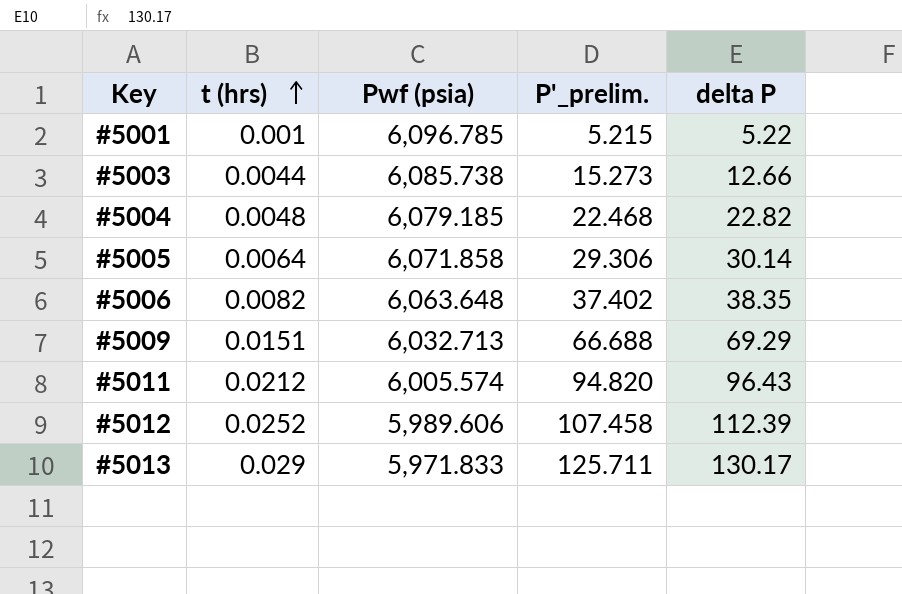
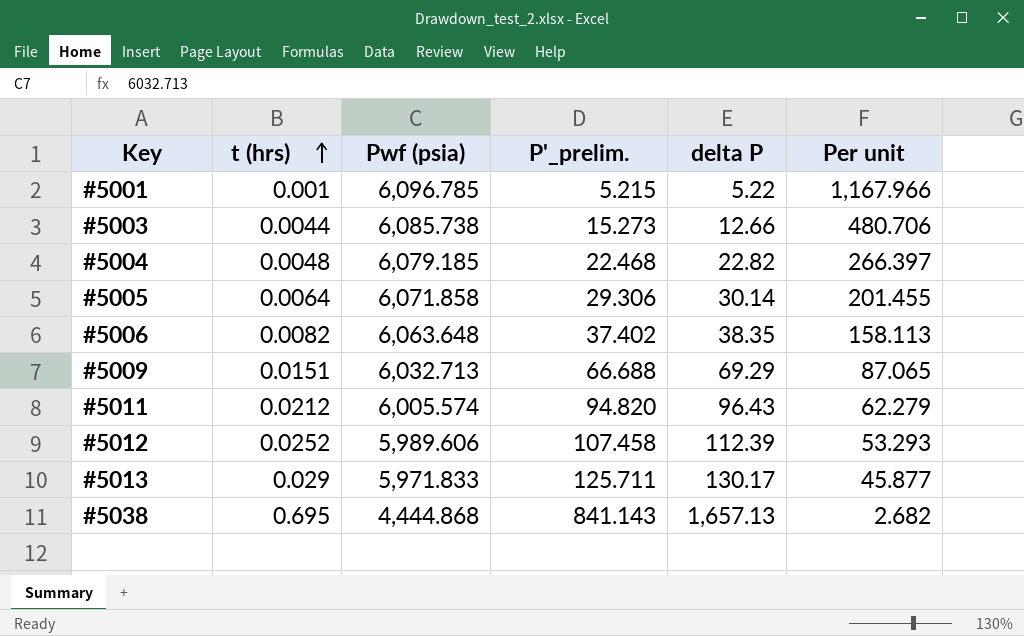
column Per unit | formula: none -> [Pwf (psia)] / [delta P]
row #5038: none -> 0.695 | 4,444.868 | 841.143 | 1,657.13 | 2.682

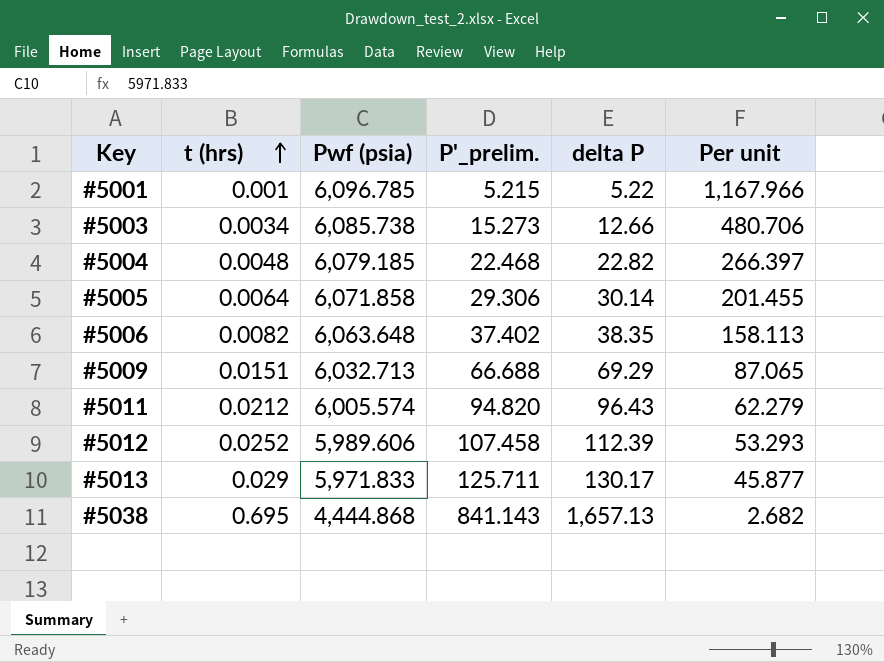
#5003 | t (hrs): 0.0044 -> 0.0034

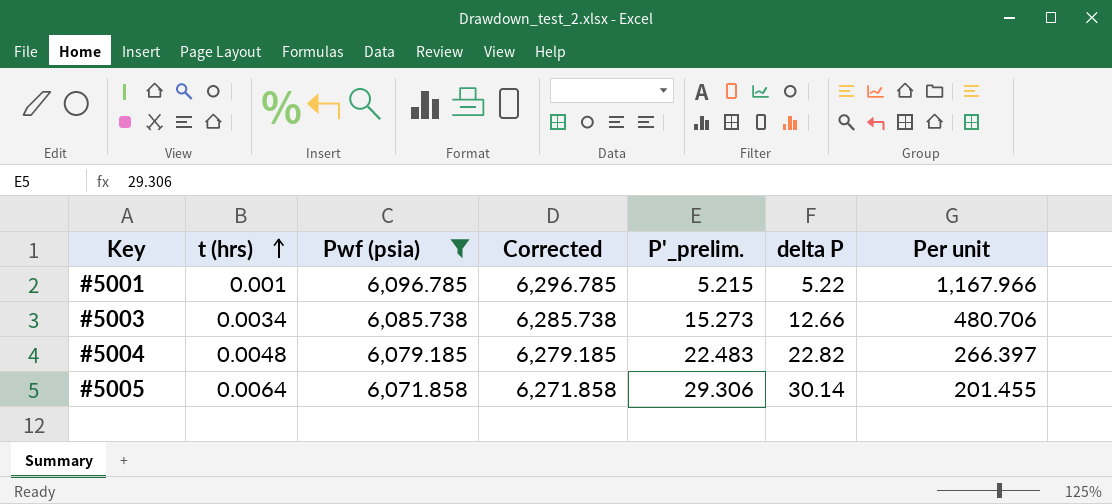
filter: none -> Pwf (psia) >= 6,071.858
column Corrected | formula: none -> [Pwf (psia)] + 200
#5004 | P'_prelim.: 22.468 -> 22.483

